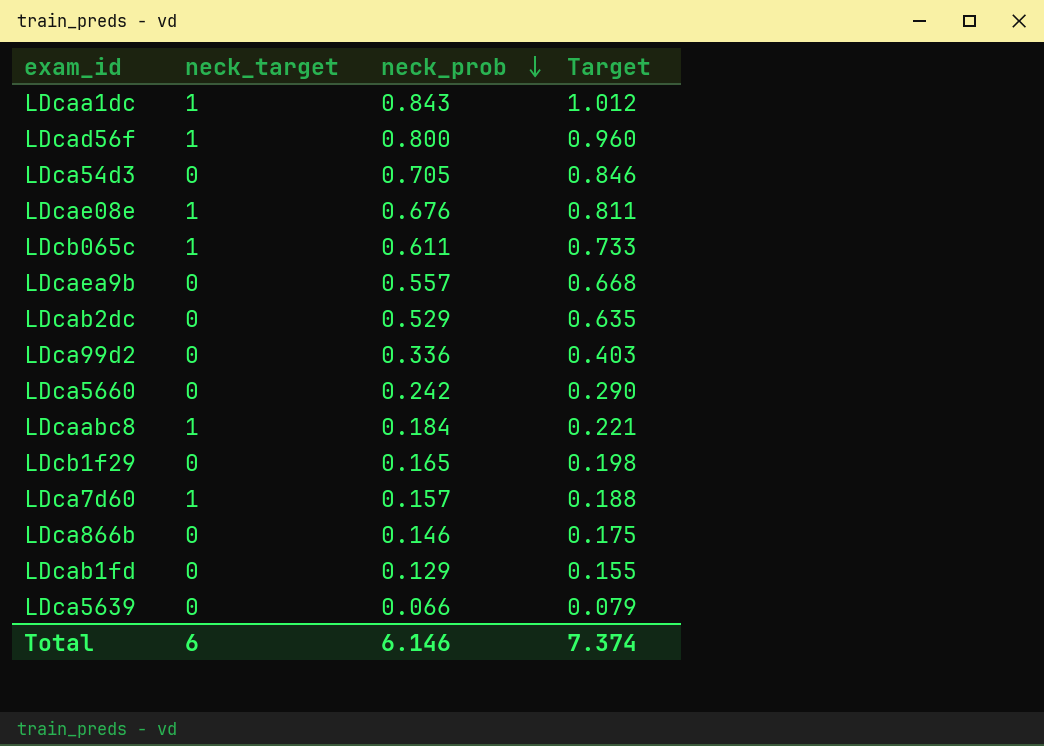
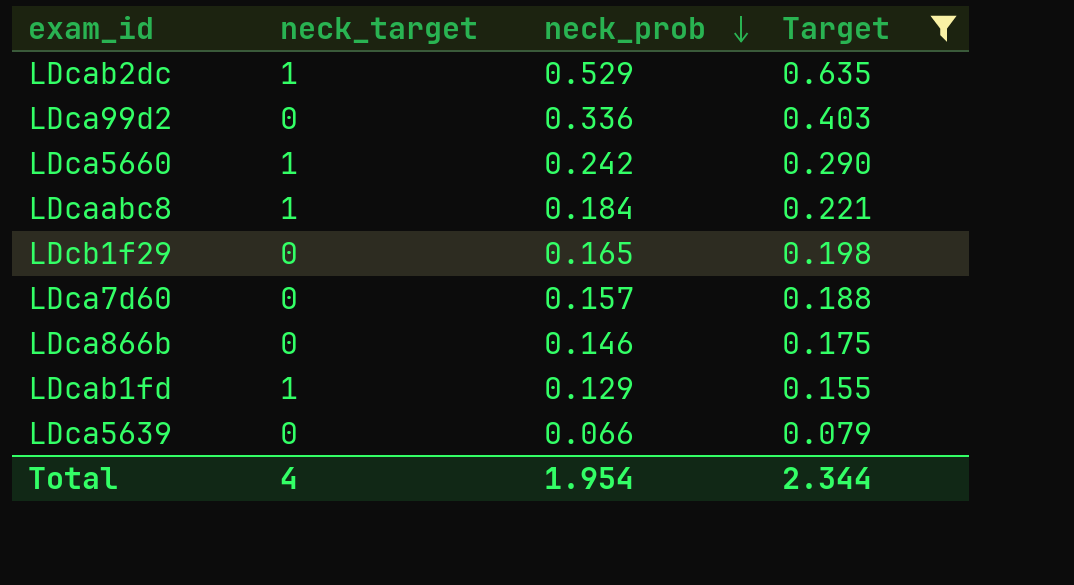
filter: none -> Target <= 0.635
LDcab2dc | neck_target: 0 -> 1
LDca5660 | neck_target: 0 -> 1
LDca7d60 | neck_target: 1 -> 0
LDcab1fd | neck_target: 0 -> 1
Total | neck_target: 6 -> 4
Total | neck_prob: 6.146 -> 1.954
Total | Target: 7.374 -> 2.344

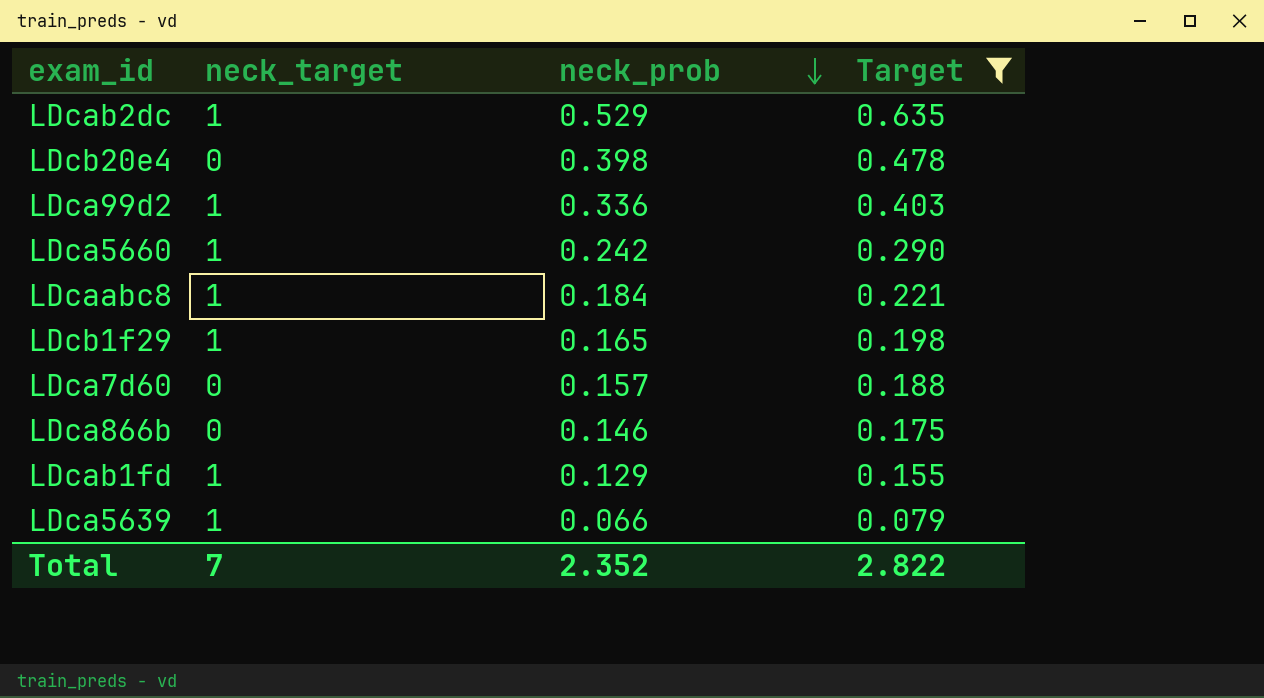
row LDcb20e4: none -> 0 | 0.398 | 0.478
LDca99d2 | neck_target: 0 -> 1
LDcb1f29 | neck_target: 0 -> 1
LDca5639 | neck_target: 0 -> 1
Total | neck_target: 4 -> 7
Total | neck_prob: 1.954 -> 2.352
Total | Target: 2.344 -> 2.822

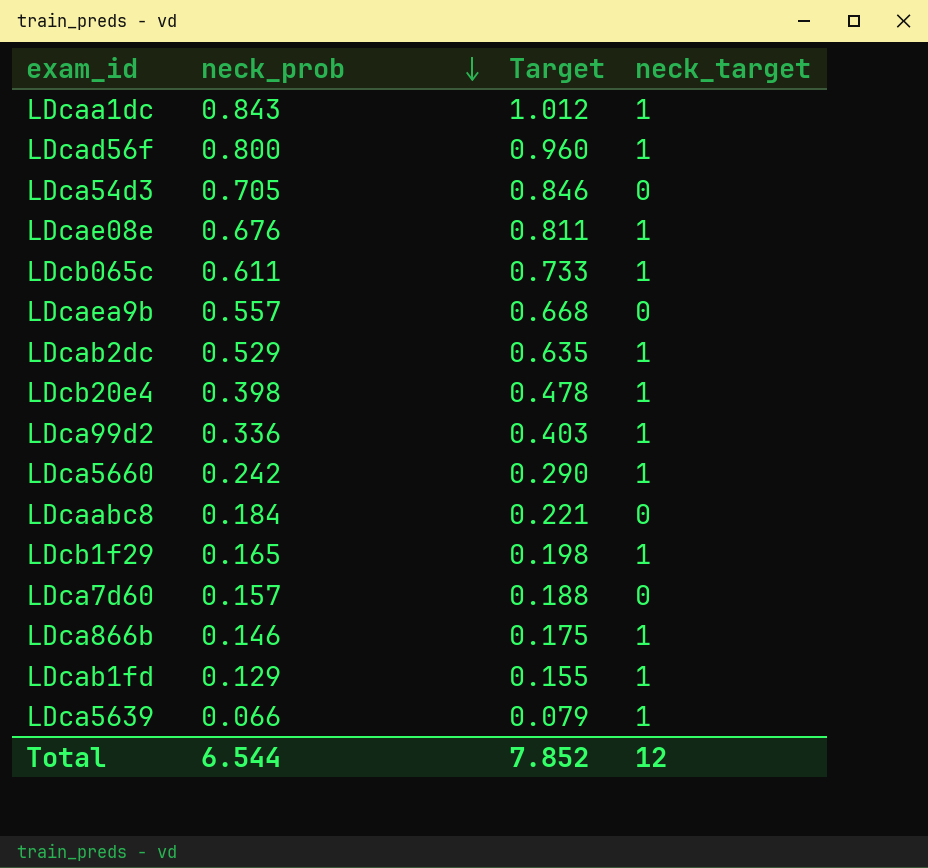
filter: Target <= 0.635 -> none
column neck_target | position: 2 -> 4
LDcb20e4 | neck_target: 0 -> 1
LDcaabc8 | neck_target: 1 -> 0
LDca866b | neck_target: 0 -> 1
Total | neck_prob: 2.352 -> 6.544
Total | Target: 2.822 -> 7.852
Total | neck_target: 7 -> 12

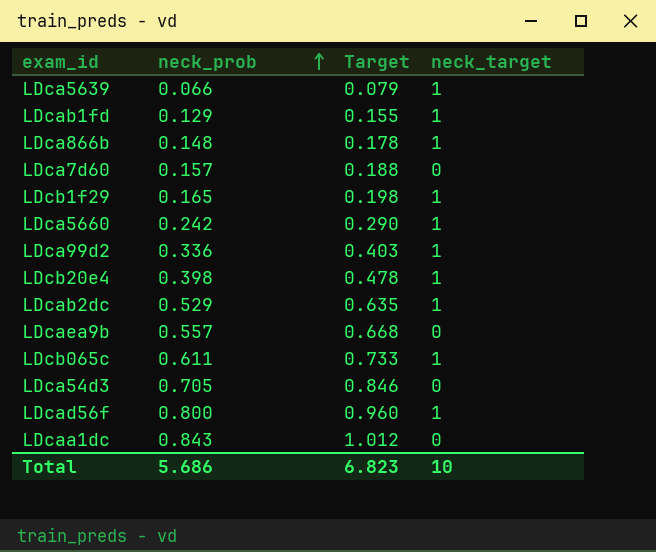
row order: neck_prob descending -> neck_prob ascending
row LDcae08e: 0.676 | 0.811 | 1 -> none
row LDcaabc8: 0.184 | 0.221 | 0 -> none
LDca866b | neck_prob: 0.146 -> 0.148
LDca866b | Target: 0.175 -> 0.178
LDcaa1dc | neck_target: 1 -> 0
Total | neck_prob: 6.544 -> 5.686
Total | Target: 7.852 -> 6.823
Total | neck_target: 12 -> 10

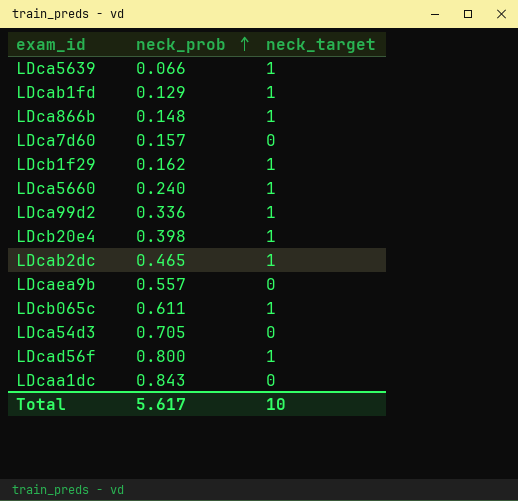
column Target | formula: [neck_prob] * 1.2 -> none
LDcb1f29 | neck_prob: 0.165 -> 0.162
LDca5660 | neck_prob: 0.242 -> 0.240
LDcab2dc | neck_prob: 0.529 -> 0.465
Total | neck_prob: 5.686 -> 5.617

